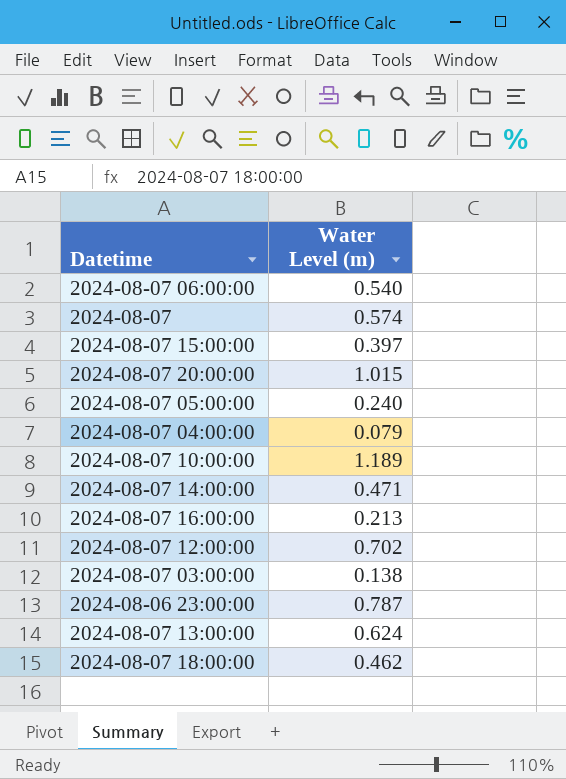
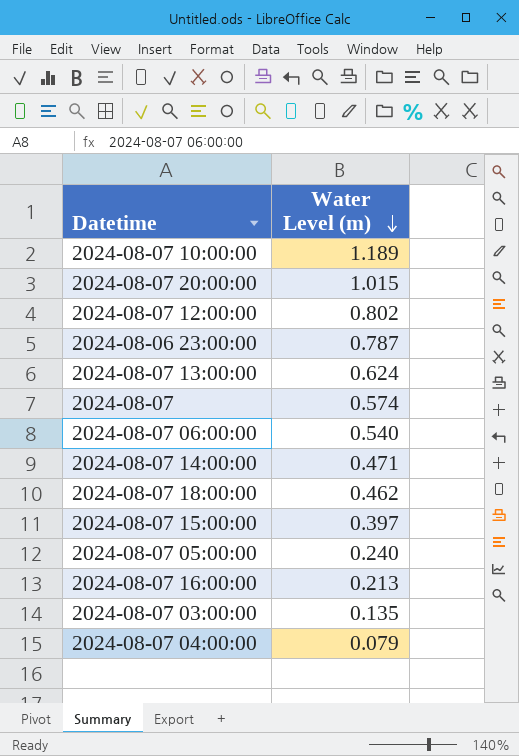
row order: none -> Water Level (m) descending
2024-08-07 12:00:00 | Water Level (m): 0.702 -> 0.802
2024-08-07 03:00:00 | Water Level (m): 0.138 -> 0.135

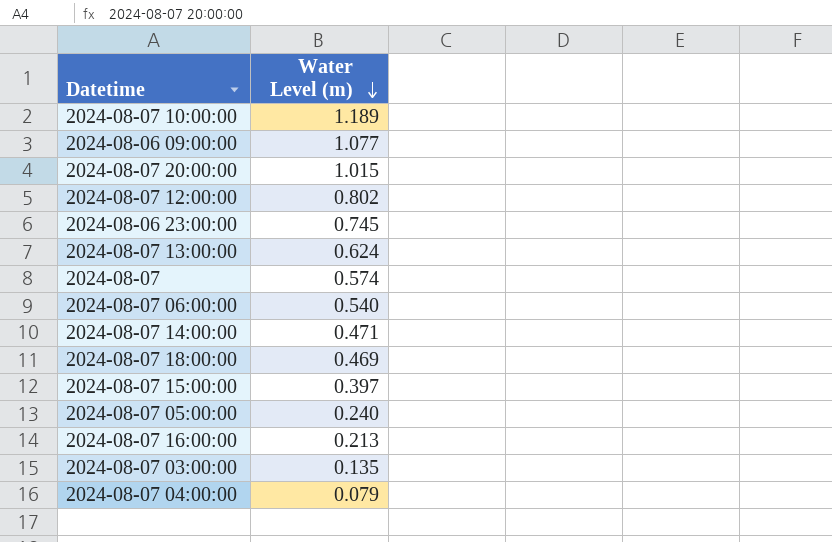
row 2024-08-06 09:00:00: none -> 1.077
2024-08-06 23:00:00 | Water Level (m): 0.787 -> 0.745
2024-08-07 18:00:00 | Water Level (m): 0.462 -> 0.469

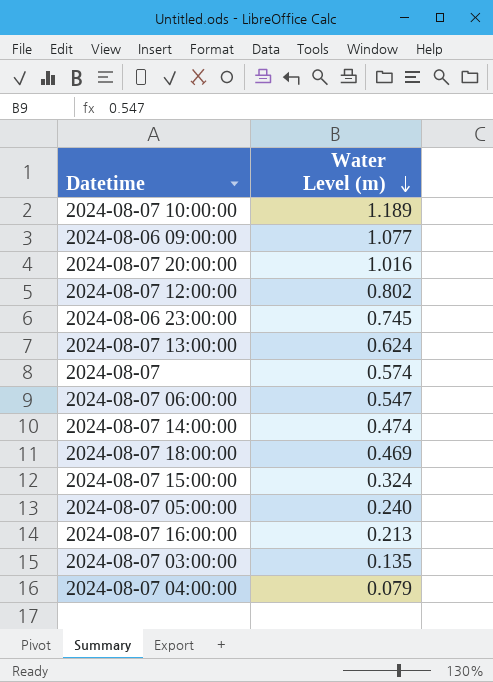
2024-08-07 20:00:00 | Water Level (m): 1.015 -> 1.016
2024-08-07 06:00:00 | Water Level (m): 0.540 -> 0.547
2024-08-07 14:00:00 | Water Level (m): 0.471 -> 0.474
2024-08-07 15:00:00 | Water Level (m): 0.397 -> 0.324

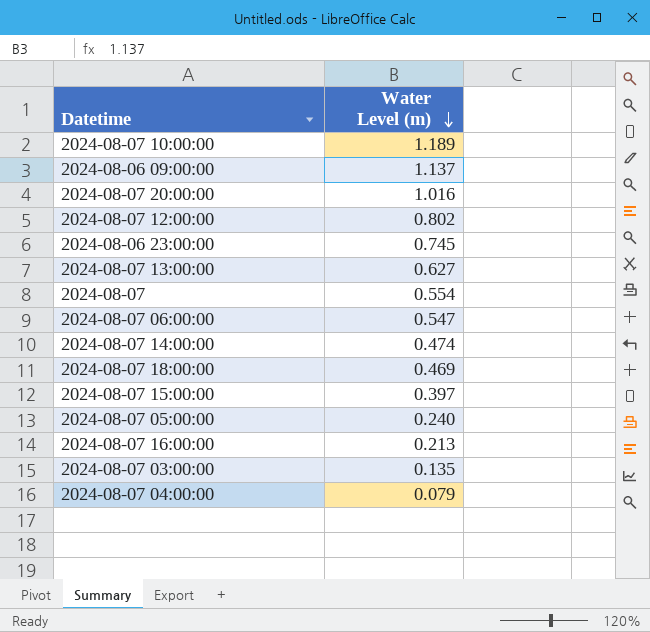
2024-08-06 09:00:00 | Water Level (m): 1.077 -> 1.137
2024-08-07 13:00:00 | Water Level (m): 0.624 -> 0.627
2024-08-07 | Water Level (m): 0.574 -> 0.554
2024-08-07 15:00:00 | Water Level (m): 0.324 -> 0.397

